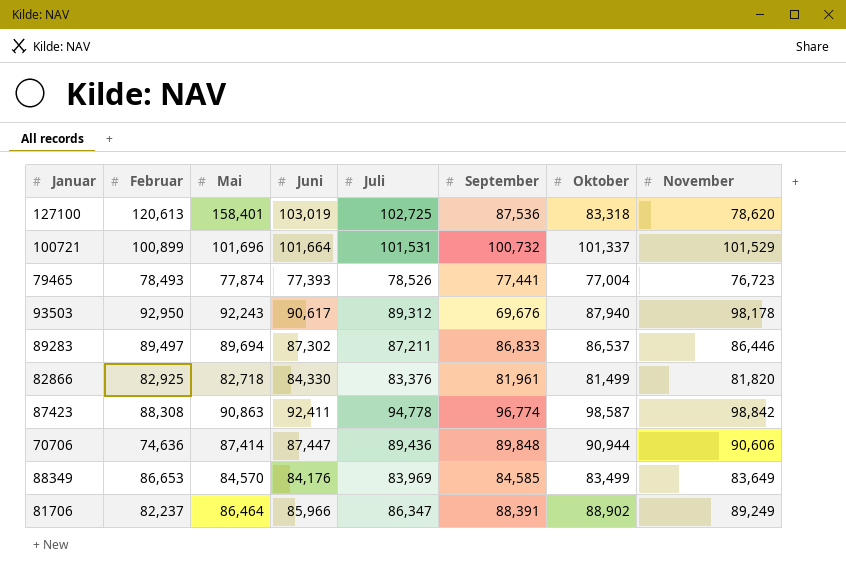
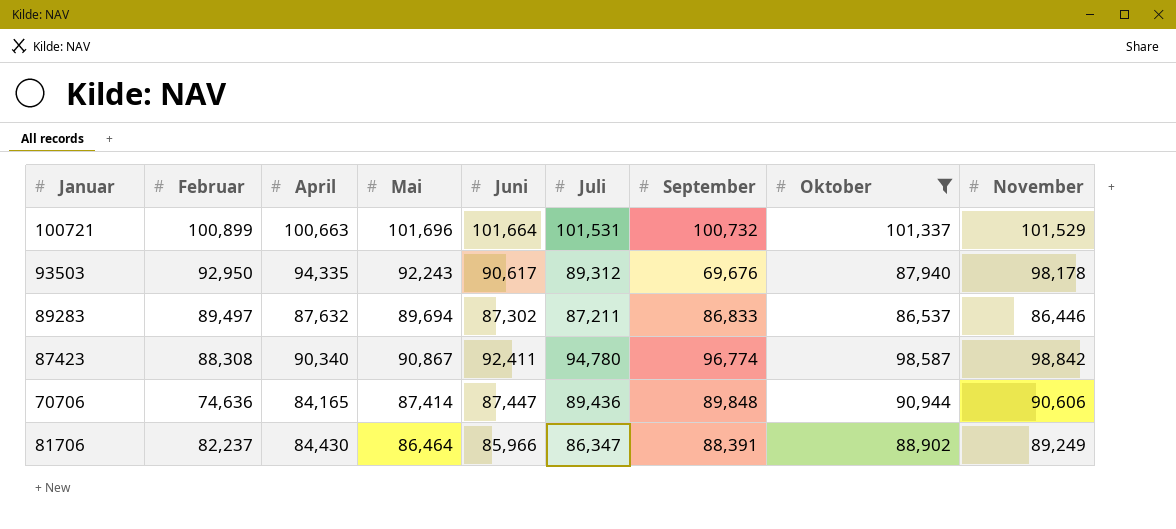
filter: none -> Oktober >= 86,537
column April | position: none -> 3
87423 | Mai: 90,863 -> 90,867
87423 | Juli: 94,778 -> 94,780

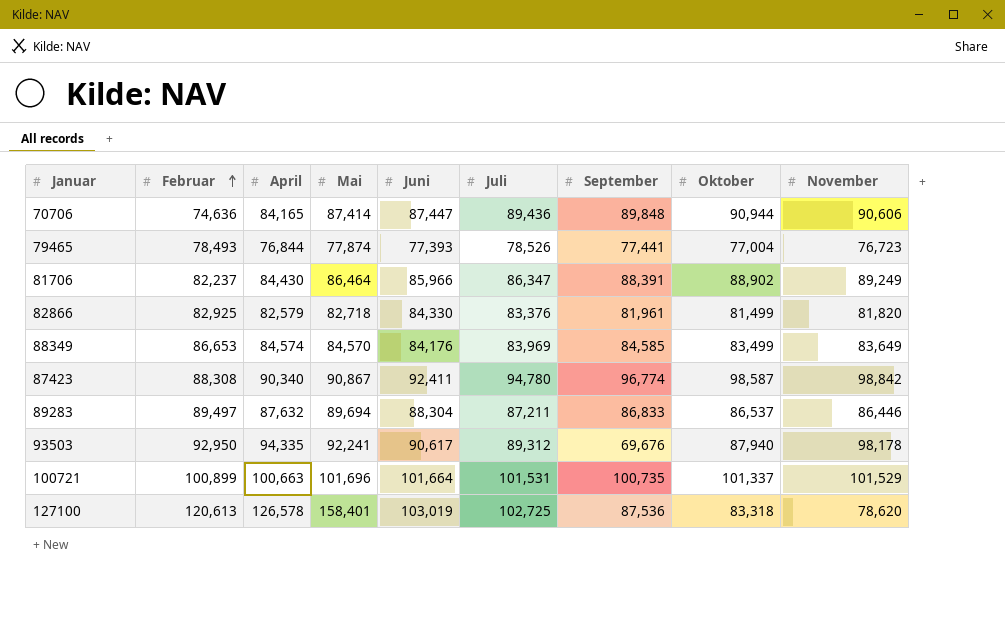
filter: Oktober >= 86,537 -> none
row order: none -> Februar ascending
89283 | Juni: 87,302 -> 88,304
93503 | Mai: 92,243 -> 92,241
100721 | September: 100,732 -> 100,735

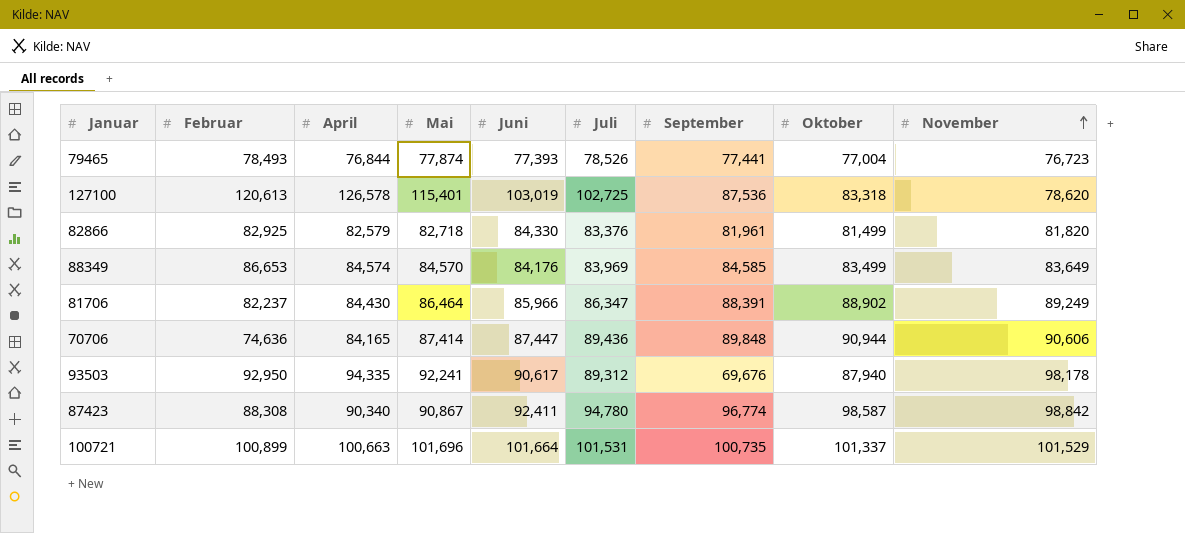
row order: Februar ascending -> November ascending
row 89283: 89,497 | 87,632 | 89,694 | 88,304 | 87,211 | 86,833 | 86,537 | 86,446 -> none
127100 | Mai: 158,401 -> 115,401

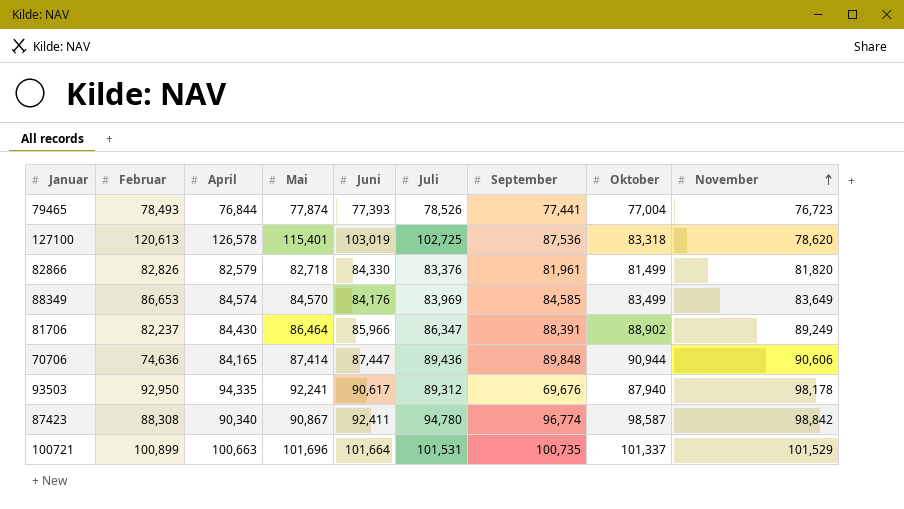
82866 | Februar: 82,925 -> 82,826

